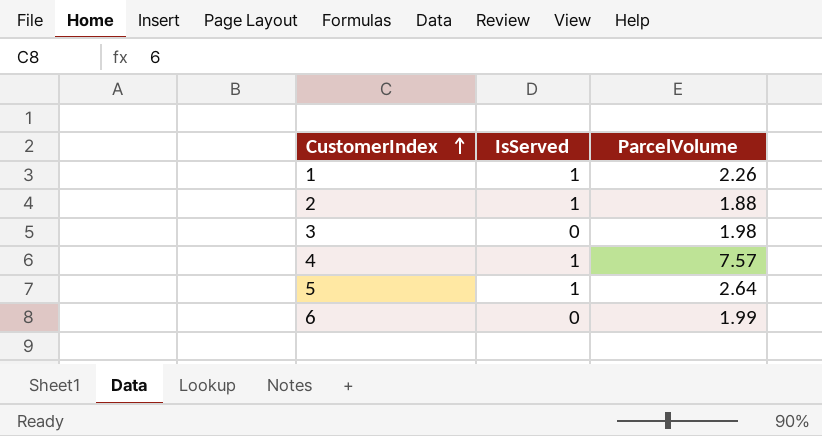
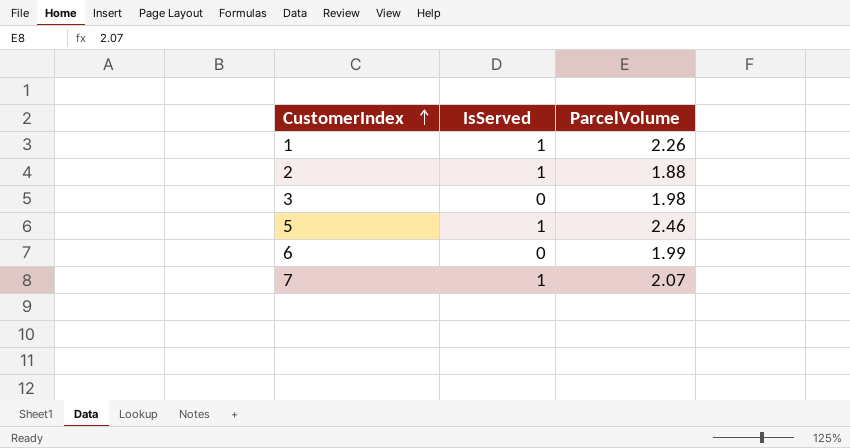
row 4: 1 | 7.57 -> none
5 | ParcelVolume: 2.64 -> 2.46
row 7: none -> 1 | 2.07

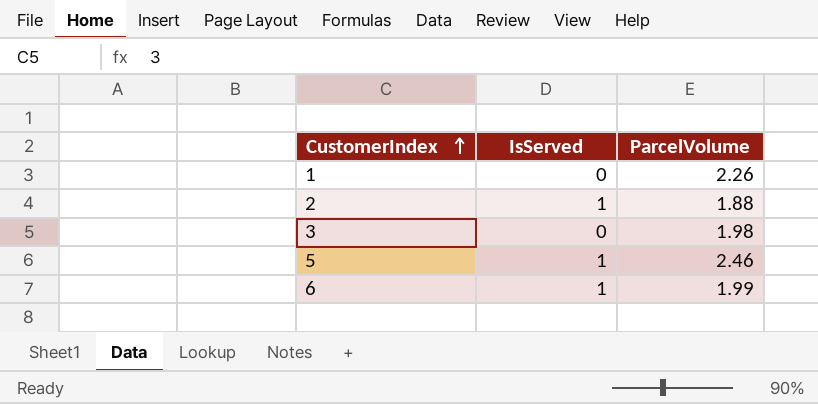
row 7: 1 | 2.07 -> none
1 | IsServed: 1 -> 0
6 | IsServed: 0 -> 1

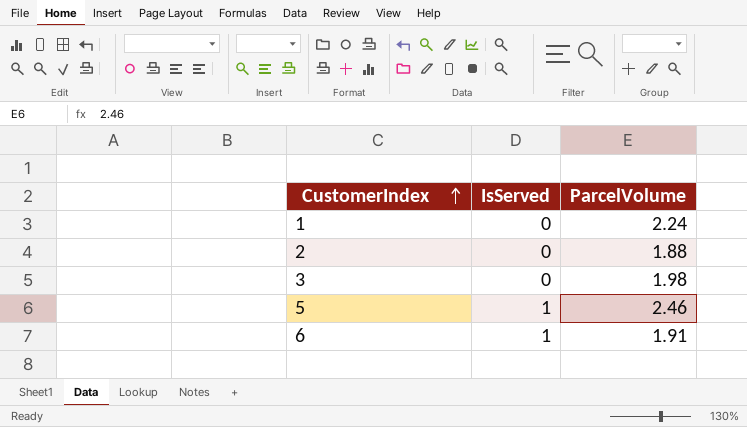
1 | ParcelVolume: 2.26 -> 2.24
2 | IsServed: 1 -> 0
6 | ParcelVolume: 1.99 -> 1.91

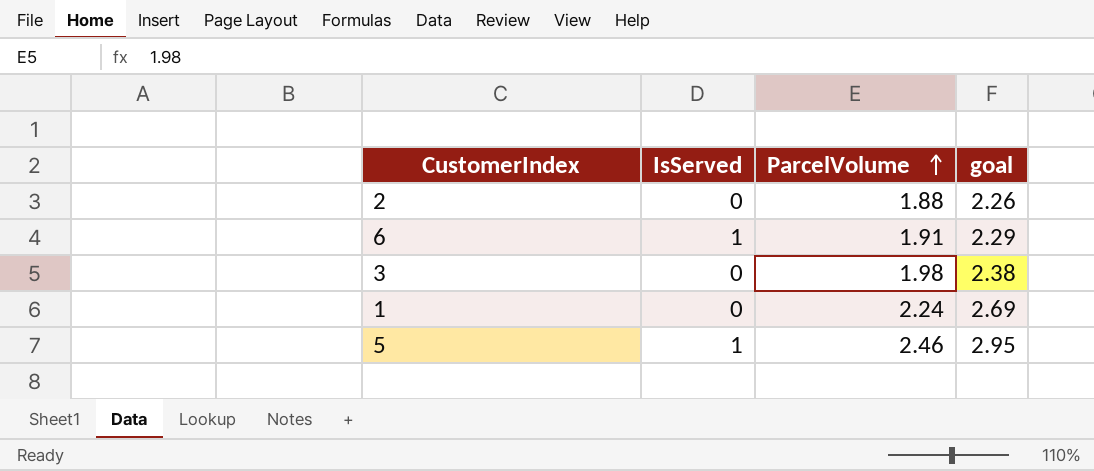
row order: CustomerIndex ascending -> ParcelVolume ascending
column goal | formula: none -> [ParcelVolume] * 1.2

